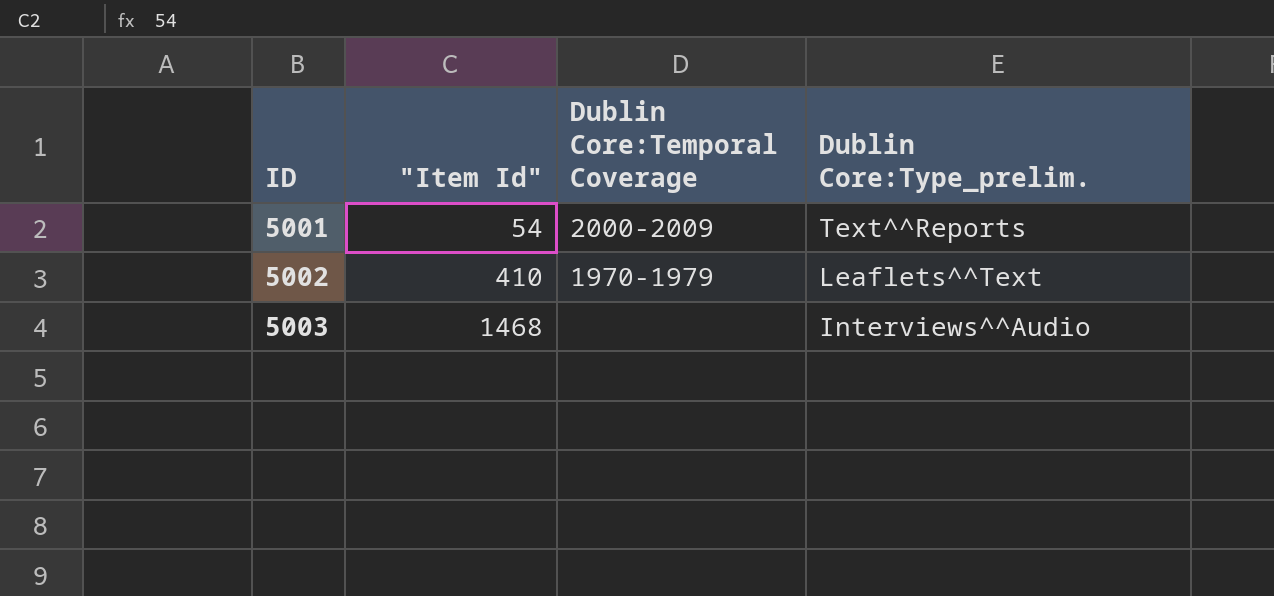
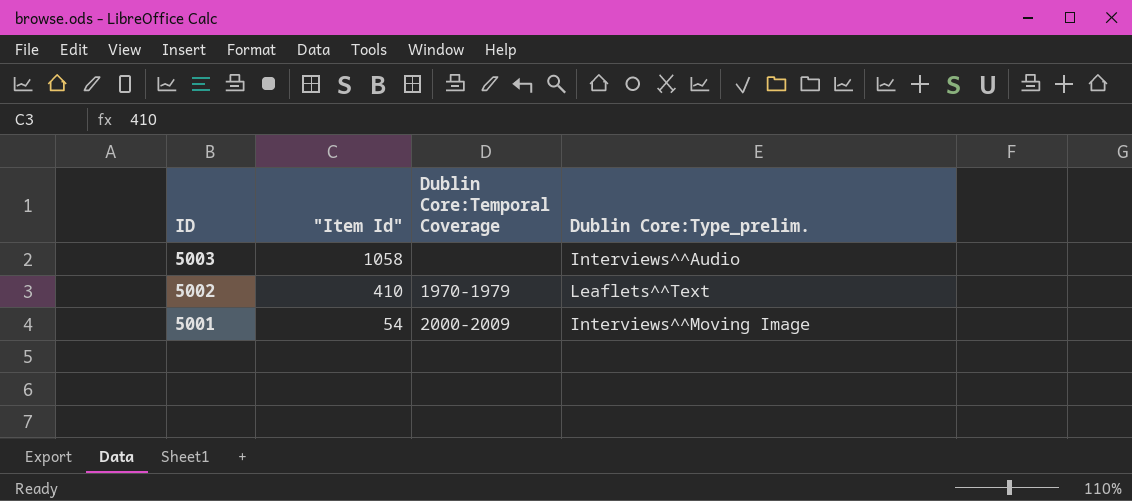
row order: ID ascending -> ID descending
5003 | "Item Id": 1468 -> 1058
5001 | Dublin Core:Type_prelim.: Text^^Reports -> Interviews^^Moving Image

